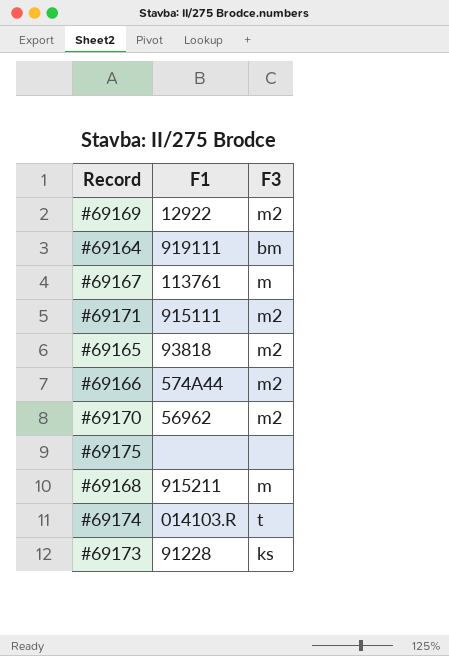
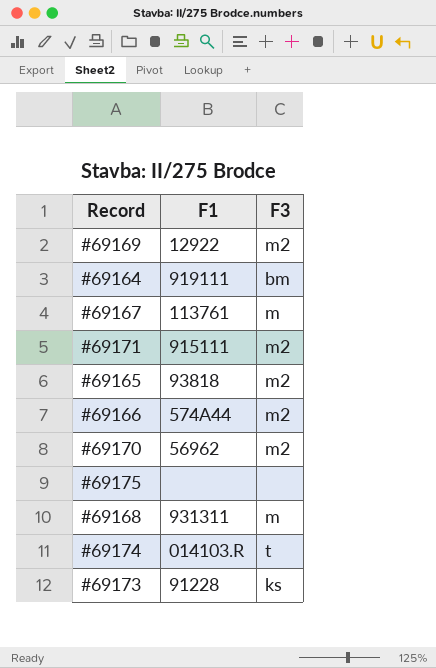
#69168 | F1: 915211 -> 931311

